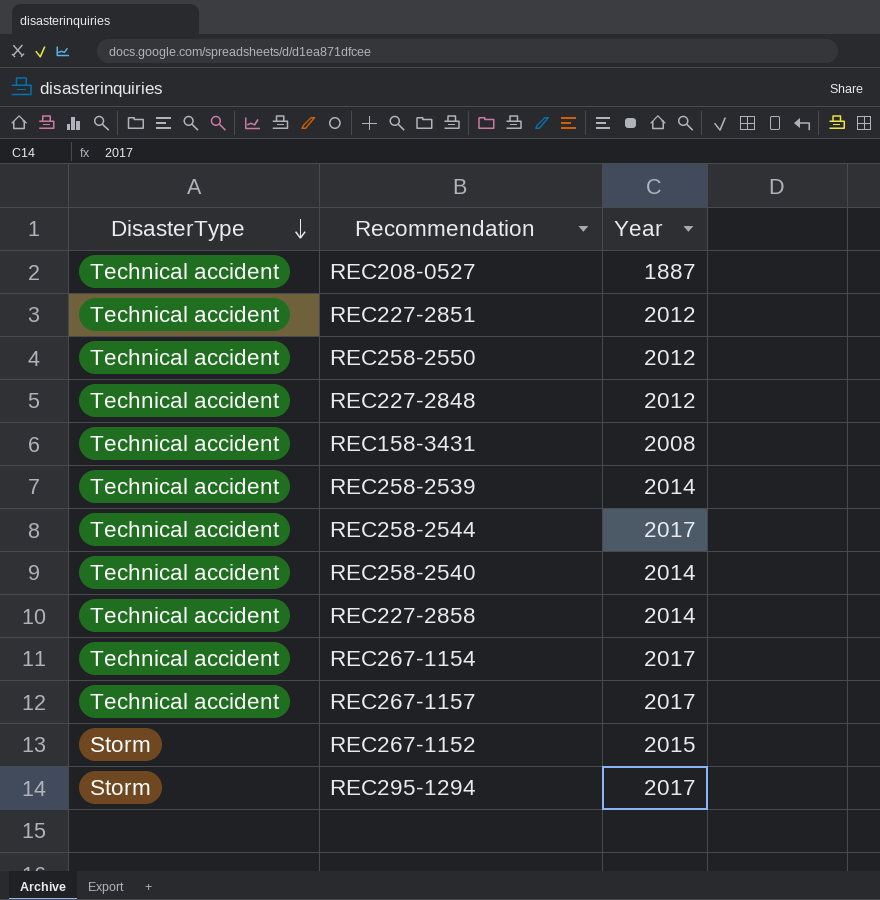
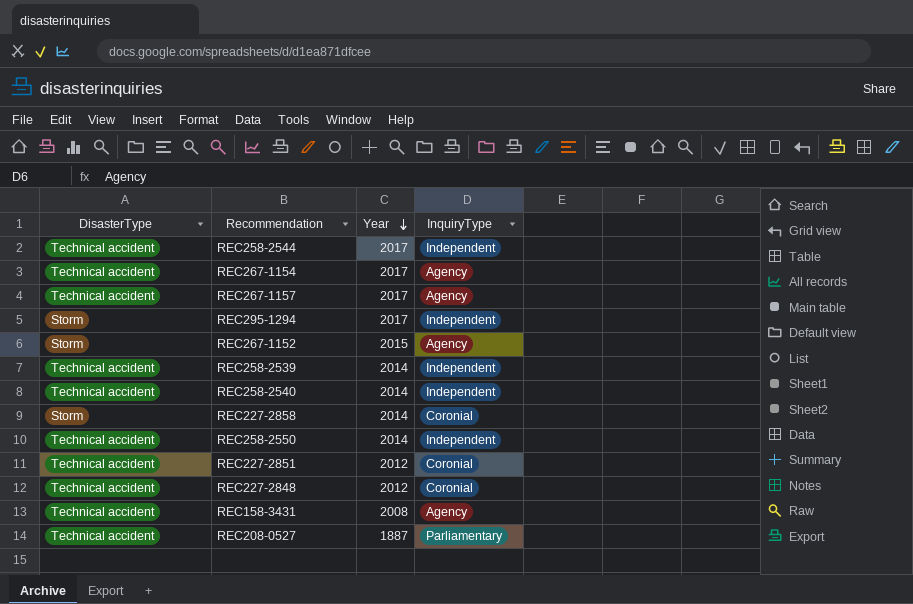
row order: DisasterType descending -> Year descending
column InquiryType | position: none -> 4
REC227-2858 | DisasterType: Technical accident -> Storm
REC258-2550 | Year: 2012 -> 2014

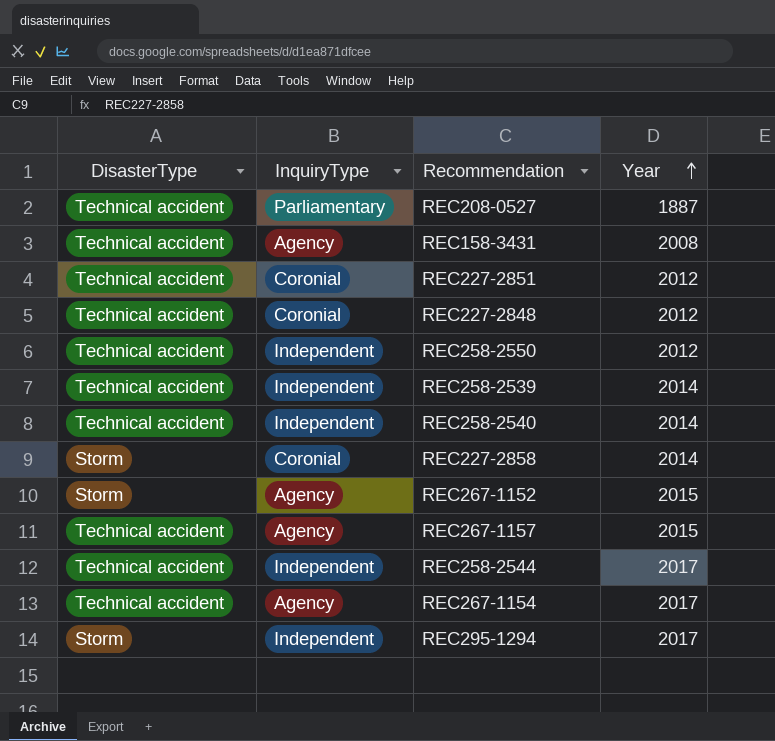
row order: Year descending -> Year ascending
column InquiryType | position: 4 -> 2
REC258-2550 | Year: 2014 -> 2012
REC267-1157 | Year: 2017 -> 2015

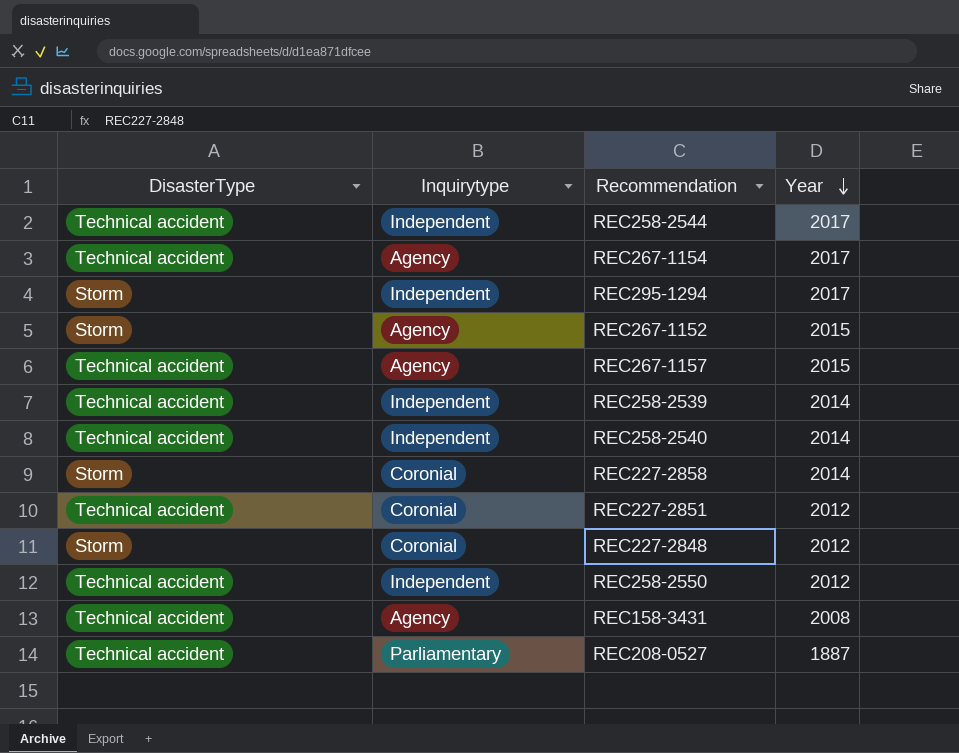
row order: Year ascending -> Year descending
column name: InquiryType -> Inquirytype
REC227-2848 | DisasterType: Technical accident -> Storm

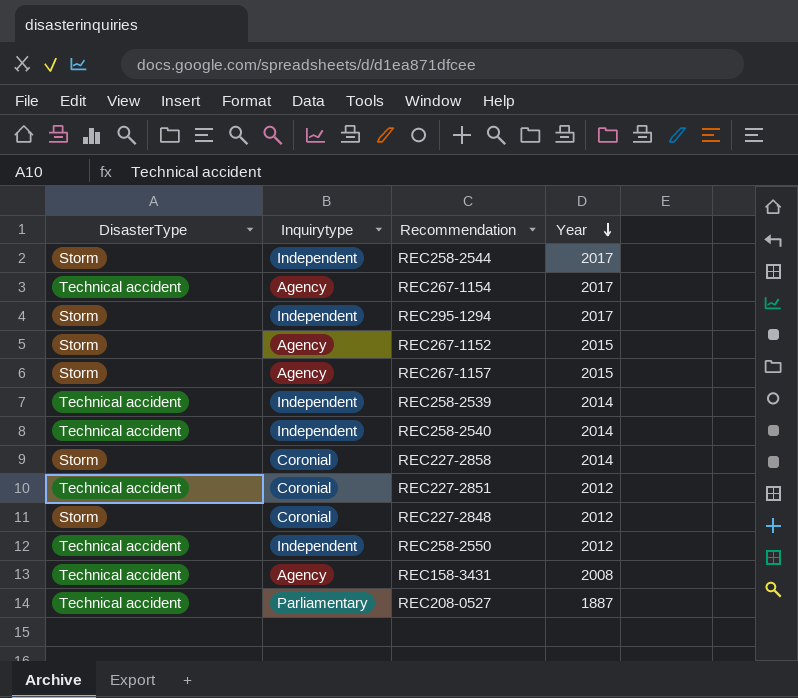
REC258-2544 | DisasterType: Technical accident -> Storm
REC267-1157 | DisasterType: Technical accident -> Storm

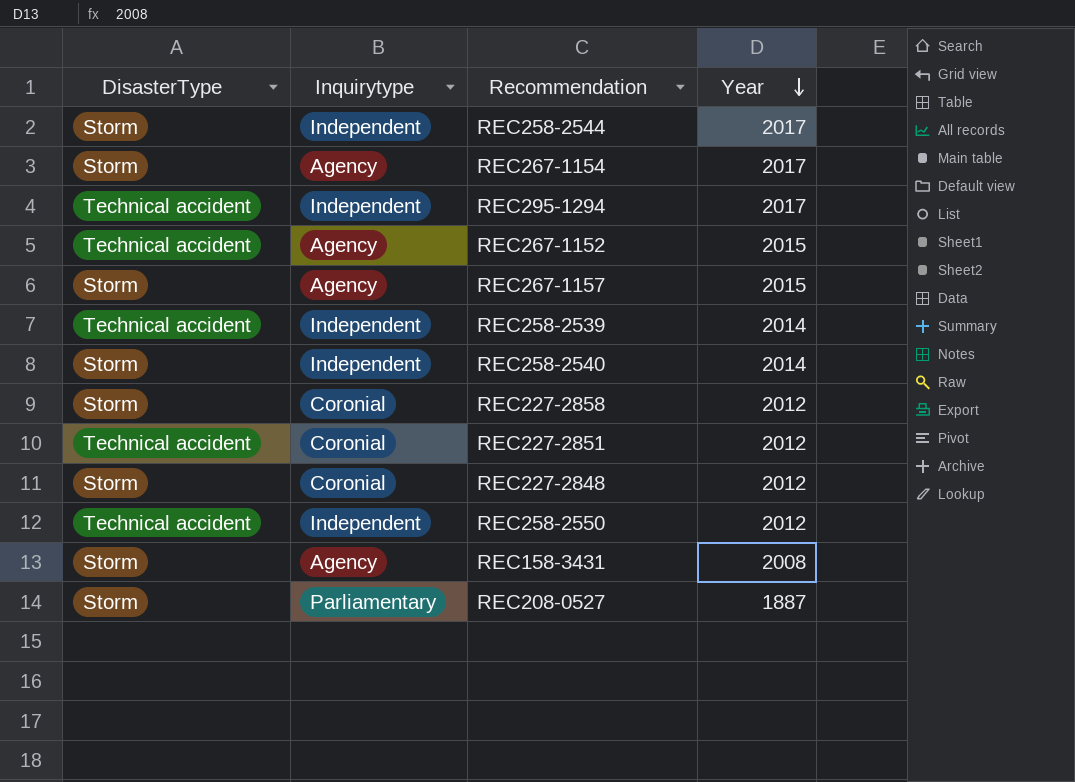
REC267-1154 | DisasterType: Technical accident -> Storm
REC295-1294 | DisasterType: Storm -> Technical accident
REC267-1152 | DisasterType: Storm -> Technical accident
REC258-2540 | DisasterType: Technical accident -> Storm
REC227-2858 | Year: 2014 -> 2012
REC158-3431 | DisasterType: Technical accident -> Storm
REC208-0527 | DisasterType: Technical accident -> Storm

